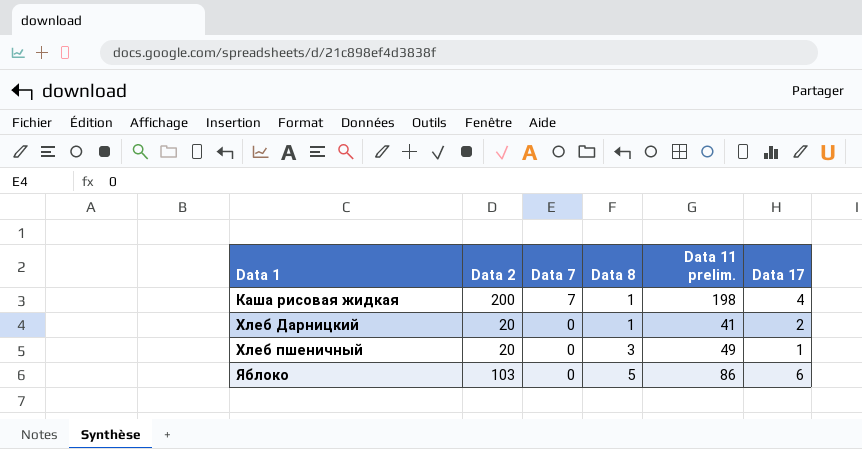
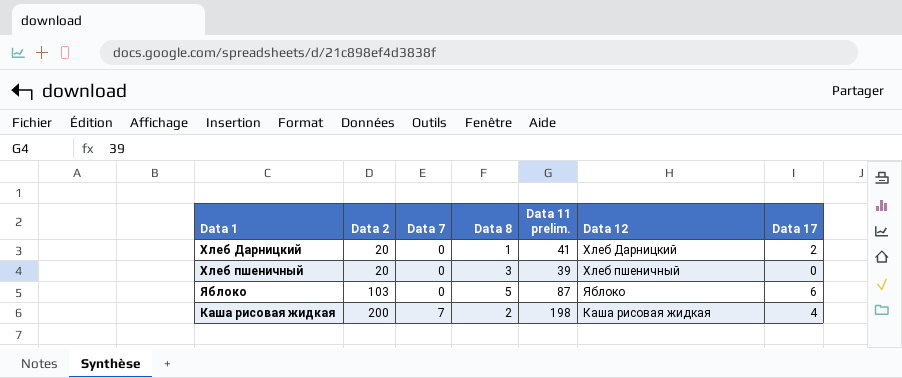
row order: Data 1 ascending -> Data 2 ascending
column Data 12 | position: none -> 6
Хлеб пшеничный | Data 11 prelim.: 49 -> 39
Хлеб пшеничный | Data 17: 1 -> 0
Яблоко | Data 11 prelim.: 86 -> 87
Каша рисовая жидкая | Data 8: 1 -> 2

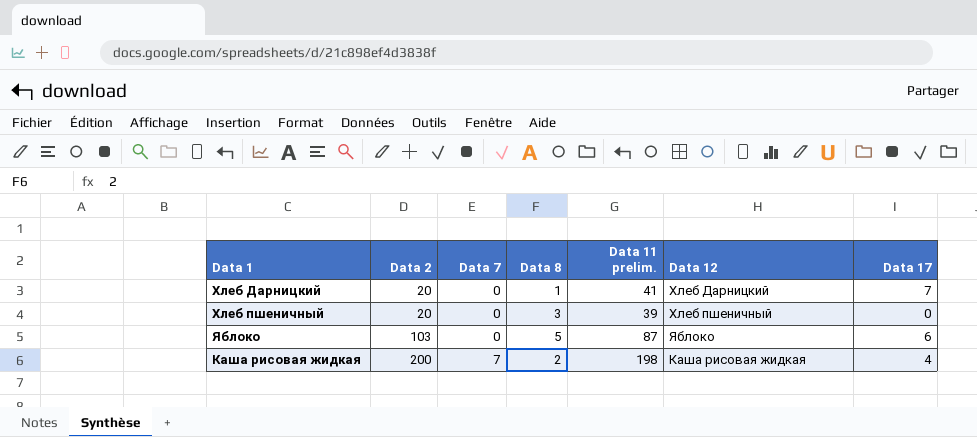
Хлеб Дарницкий | Data 17: 2 -> 7

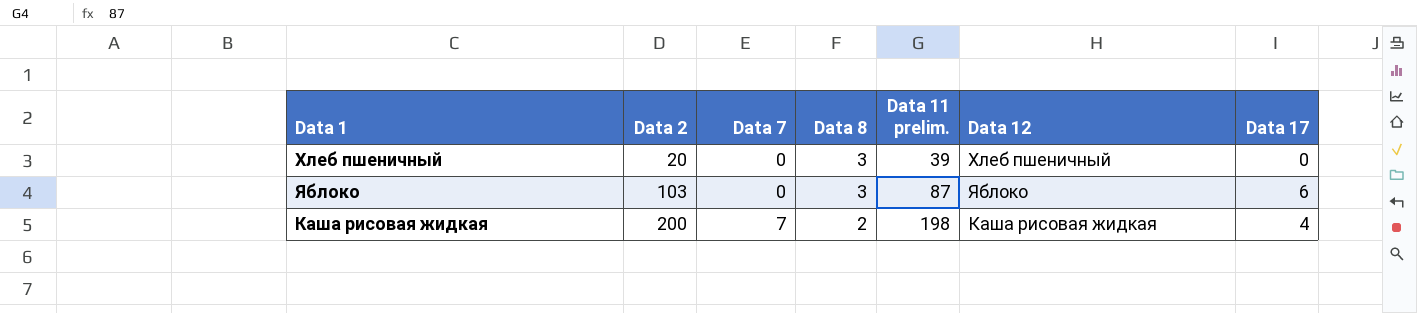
row Хлеб Дарницкий: 20 | 0 | 1 | 41 | Хлеб Дарницкий | 7 -> none
Яблоко | Data 8: 5 -> 3

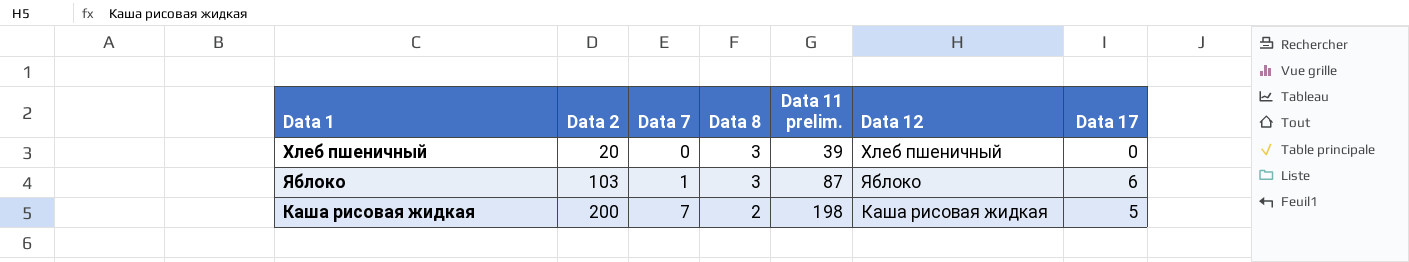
Яблоко | Data 7: 0 -> 1
Каша рисовая жидкая | Data 17: 4 -> 5

